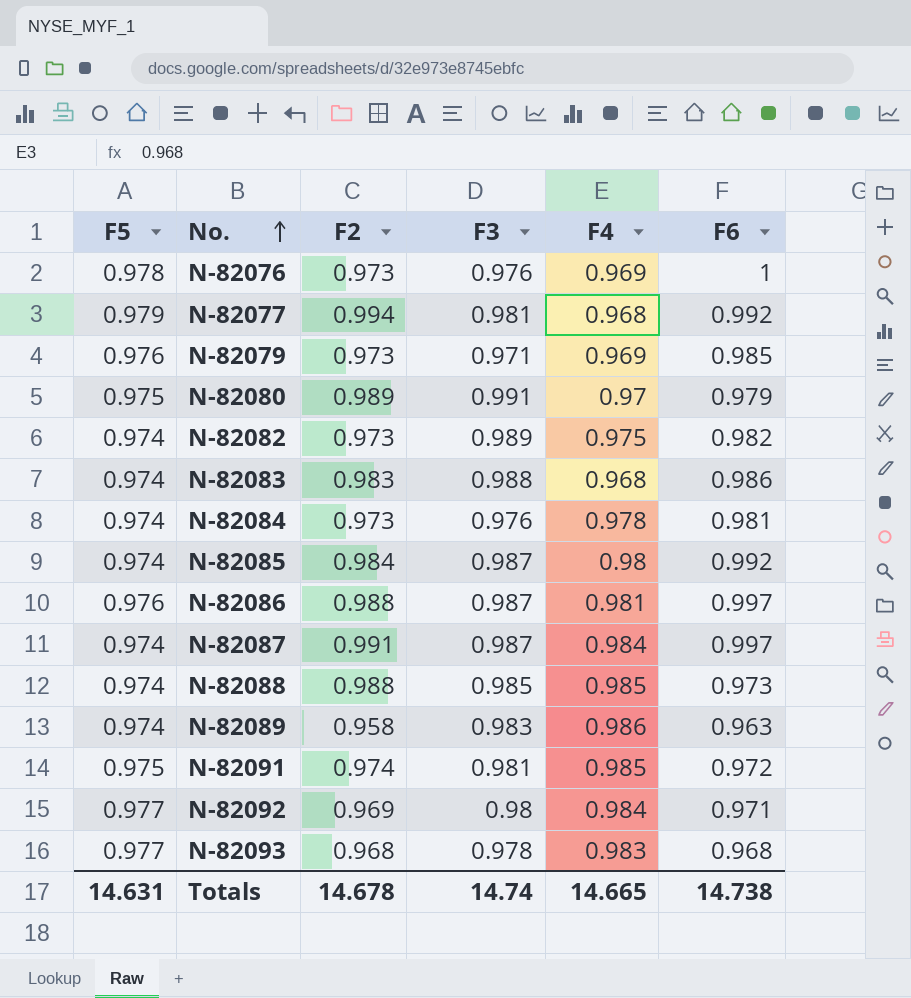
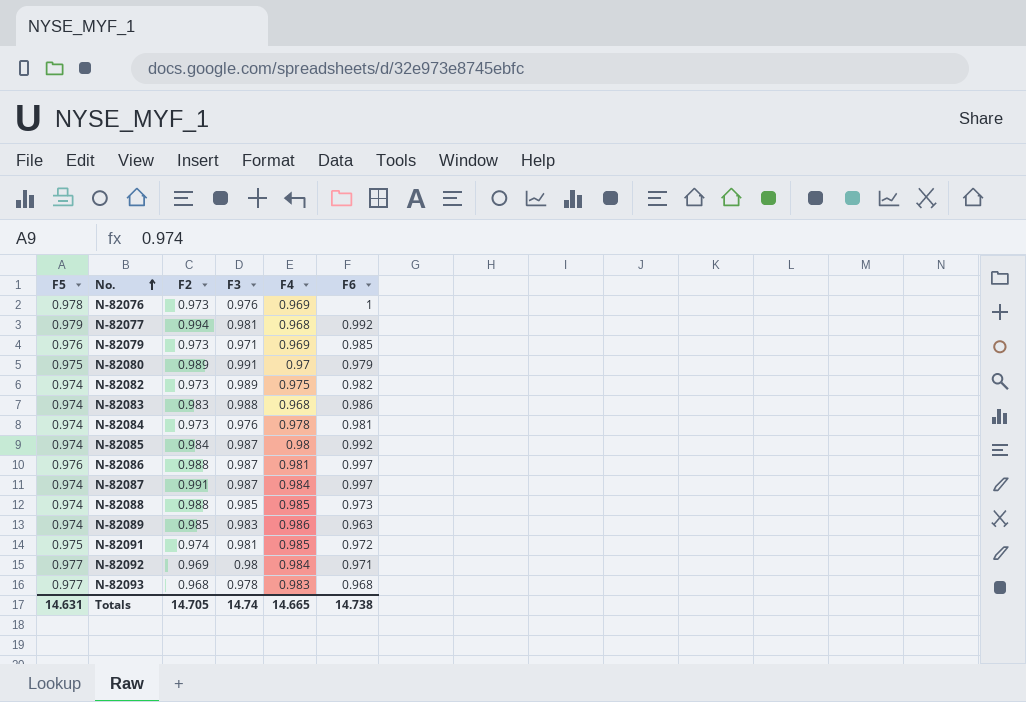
N-82089 | F2: 0.958 -> 0.985
Totals | F2: 14.678 -> 14.705

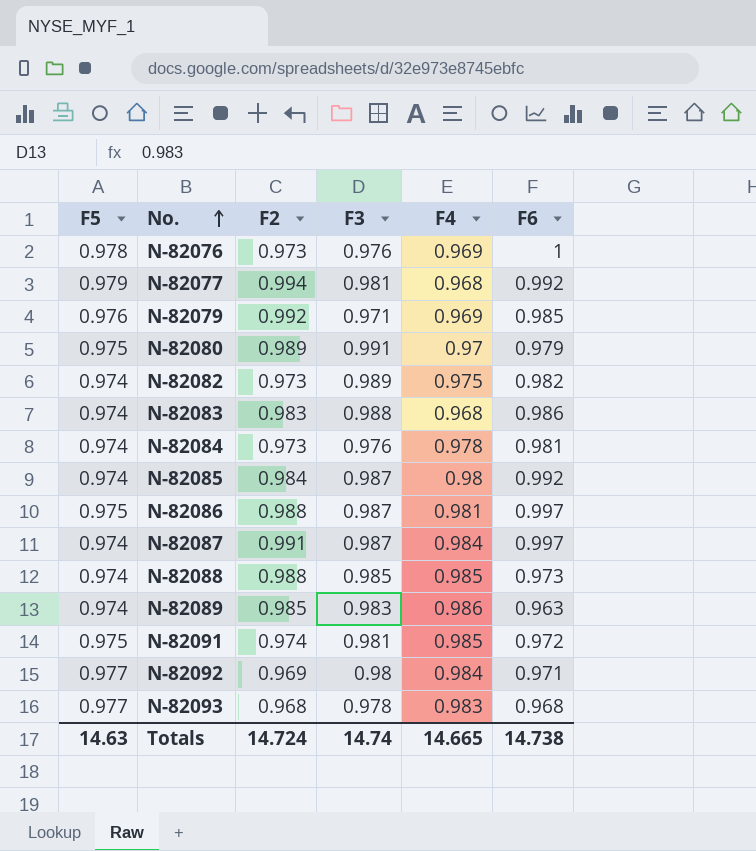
N-82079 | F2: 0.973 -> 0.992
N-82086 | F5: 0.976 -> 0.975
Totals | F5: 14.631 -> 14.63
Totals | F2: 14.705 -> 14.724

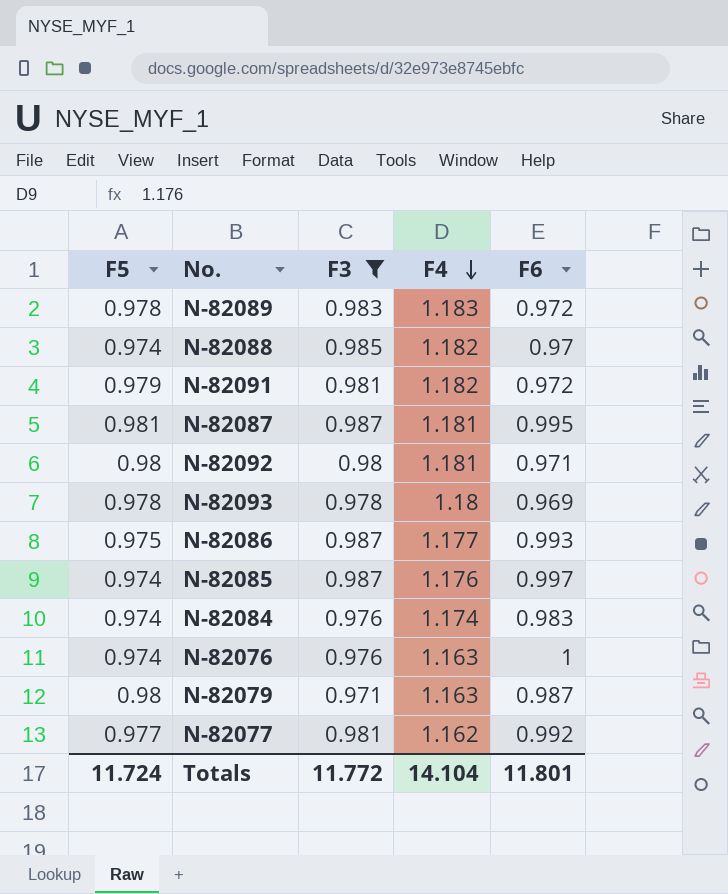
filter: none -> F3 <= 0.987
row order: No. ascending -> F4 descending
column F2 | position: 3 -> none
N-82089 | F5: 0.974 -> 0.978
N-82089 | F4: 0.986 -> 1.183
N-82089 | F6: 0.963 -> 0.972
N-82088 | F4: 0.985 -> 1.182
N-82088 | F6: 0.973 -> 0.97
N-82091 | F5: 0.975 -> 0.979
N-82091 | F4: 0.985 -> 1.182
N-82087 | F5: 0.974 -> 0.981
N-82087 | F4: 0.984 -> 1.181
N-82087 | F6: 0.997 -> 0.995
N-82092 | F5: 0.977 -> 0.98
N-82092 | F4: 0.984 -> 1.181
N-82093 | F5: 0.977 -> 0.978
N-82093 | F4: 0.983 -> 1.18
N-82093 | F6: 0.968 -> 0.969
N-82086 | F4: 0.981 -> 1.177
N-82086 | F6: 0.997 -> 0.993
N-82085 | F4: 0.98 -> 1.176
N-82085 | F6: 0.992 -> 0.997
N-82084 | F4: 0.978 -> 1.174
N-82084 | F6: 0.981 -> 0.983
N-82076 | F5: 0.978 -> 0.974
N-82076 | F4: 0.969 -> 1.163
N-82079 | F5: 0.976 -> 0.98
N-82079 | F4: 0.969 -> 1.163
N-82079 | F6: 0.985 -> 0.987
N-82077 | F5: 0.979 -> 0.977
N-82077 | F4: 0.968 -> 1.162
Totals | F5: 14.63 -> 11.724
Totals | F3: 14.74 -> 11.772
Totals | F4: 14.665 -> 14.104
Totals | F6: 14.738 -> 11.801

